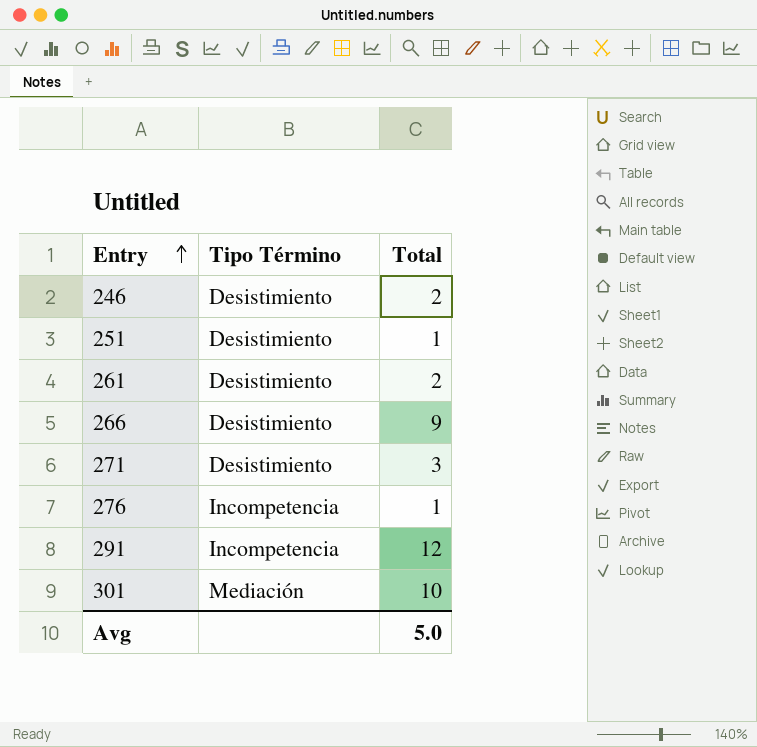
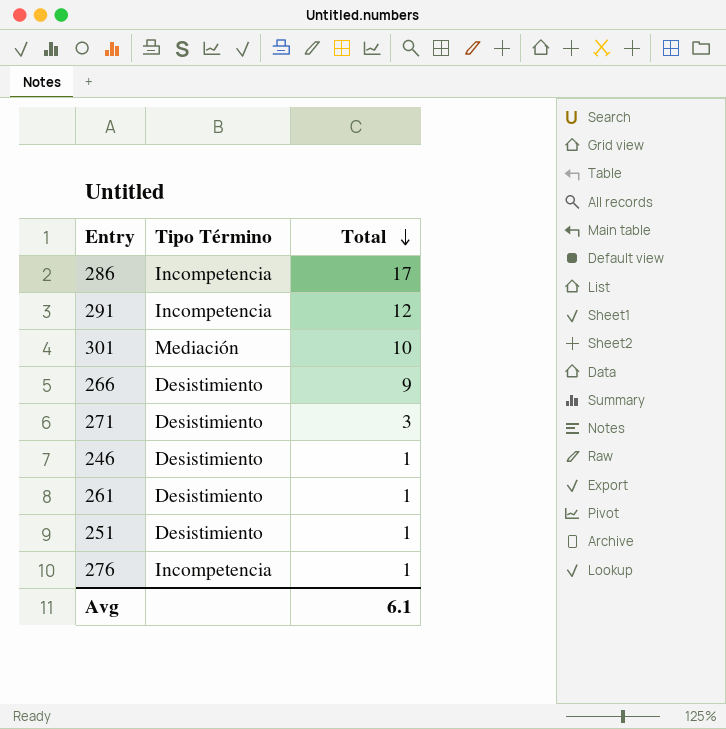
row order: Entry ascending -> Total descending
row 286: none -> Incompetencia | 17
246 | Total: 2 -> 1
261 | Total: 2 -> 1
Avg | Total: 5.0 -> 6.1

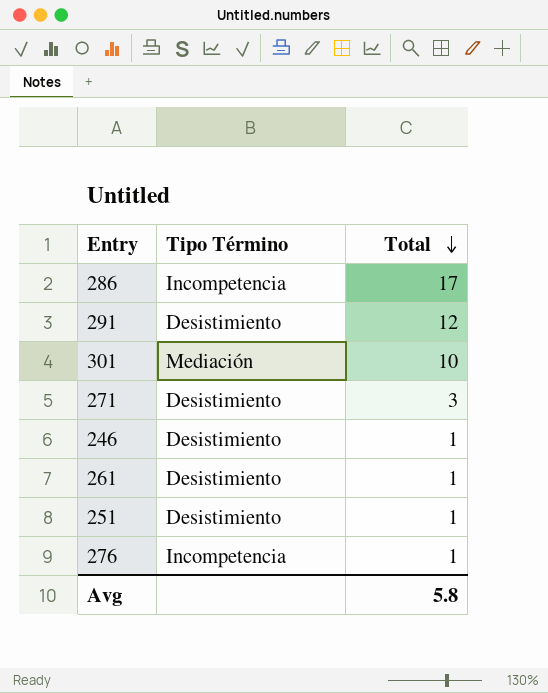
row 266: Desistimiento | 9 -> none
291 | Tipo Término: Incompetencia -> Desistimiento
Avg | Total: 6.1 -> 5.8

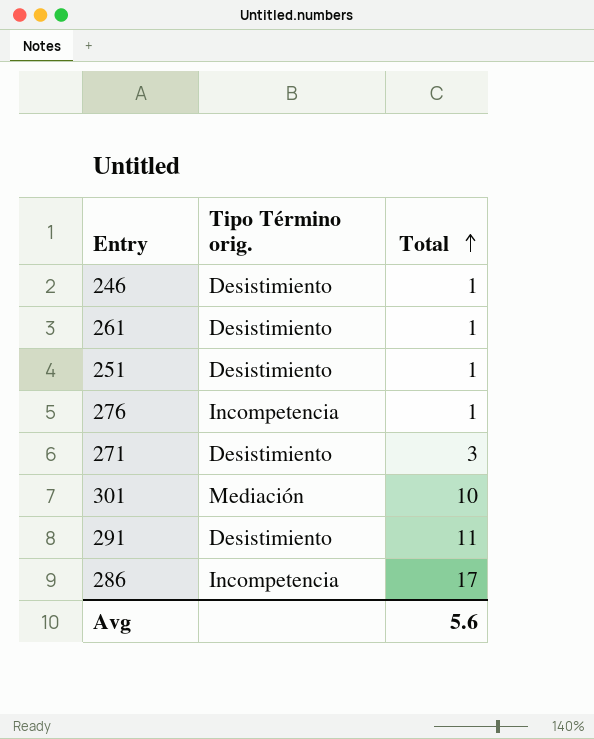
row order: Total descending -> Total ascending
column name: Tipo Término -> Tipo Término orig.
291 | Total: 12 -> 11
Avg | Total: 5.8 -> 5.6

